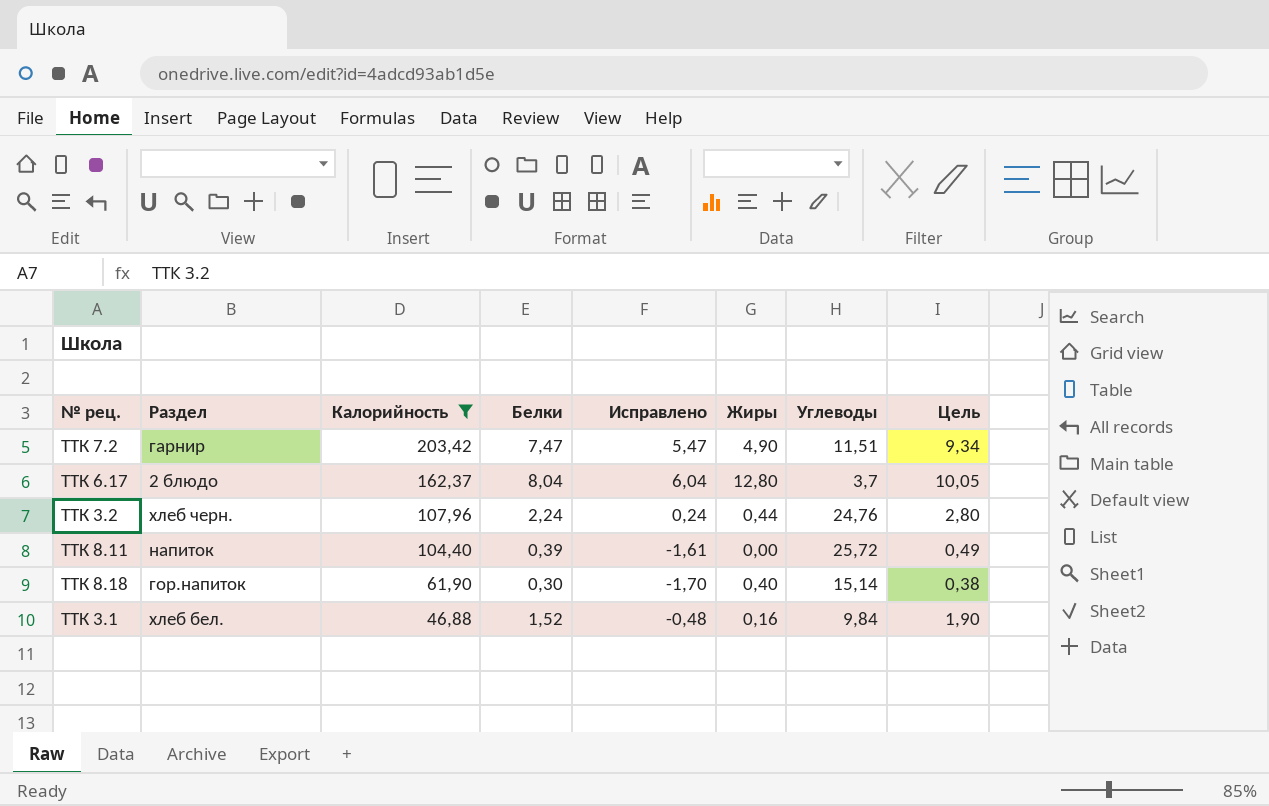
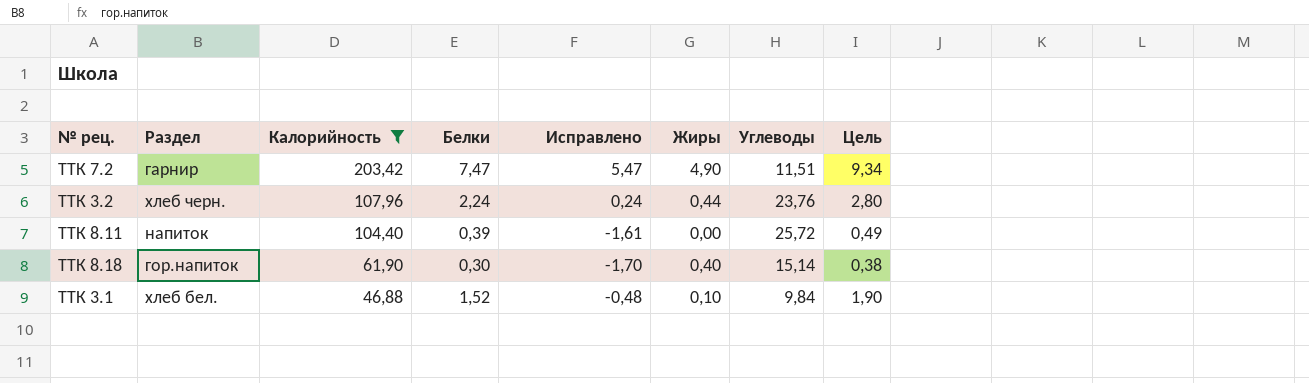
row ТТК 6.17: 2 блюдо | 162,37 | 8,04 | 6,04 | 12,80 | 3,7 | 10,05 -> none
ТТК 3.2 | Углеводы: 24,76 -> 23,76
ТТК 3.1 | Жиры: 0,16 -> 0,10

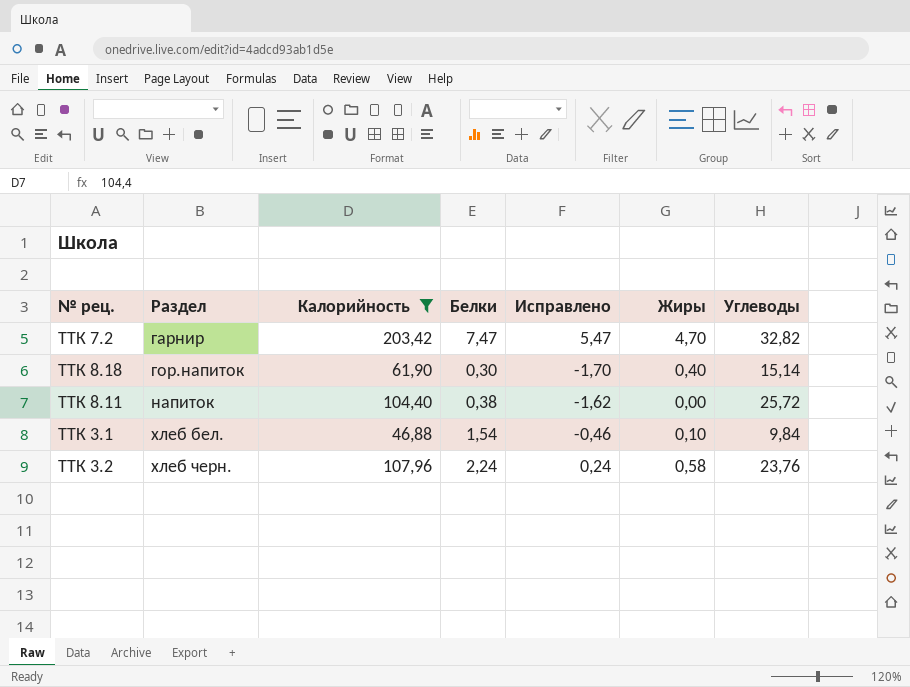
row order: Калорийность descending -> Раздел ascending
column Цель | formula: [Белки] * 1,25 -> none
ТТК 7.2 | Жиры: 4,90 -> 4,70
ТТК 7.2 | Углеводы: 11,51 -> 32,82
ТТК 8.11 | Белки: 0,39 -> 0,38
ТТК 8.11 | Исправлено: -1,61 -> -1,62
ТТК 3.1 | Белки: 1,52 -> 1,54
ТТК 3.1 | Исправлено: -0,48 -> -0,46
ТТК 3.2 | Жиры: 0,44 -> 0,58

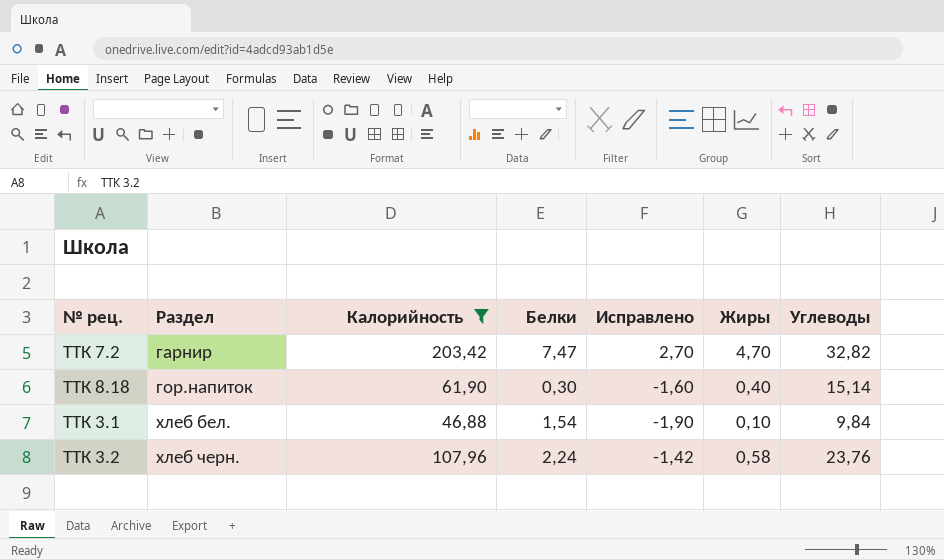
column Исправлено | formula: [Белки] - 2 -> [Жиры] - 2
row ТТК 8.11: напиток | 104,40 | 0,38 | -1,62 | 0,00 | 25,72 -> none

